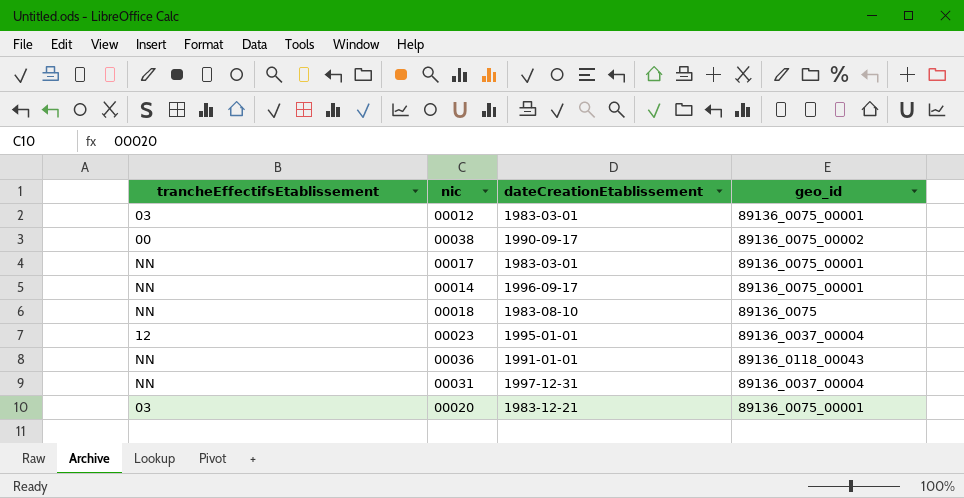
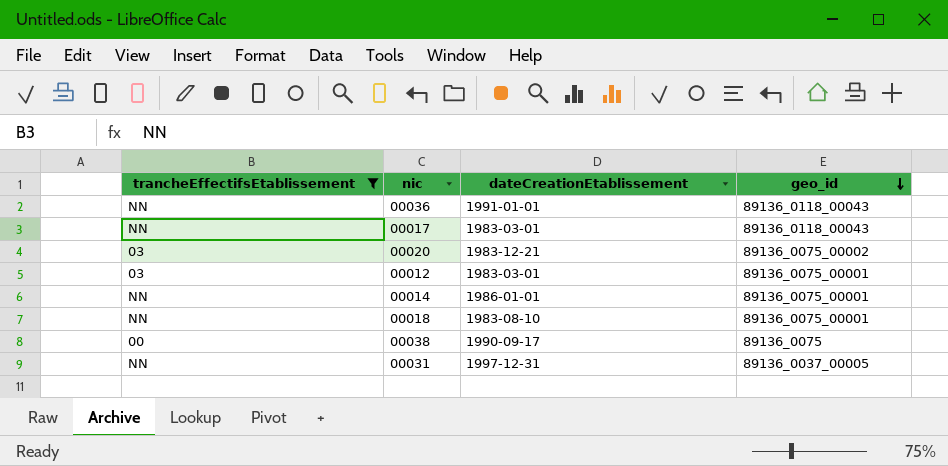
filter: none -> trancheEffectifsEtablissement != 12
row order: none -> geo_id descending
00017 | geo_id: 89136_0075_00001 -> 89136_0118_00043
00020 | geo_id: 89136_0075_00001 -> 89136_0075_00002
00014 | dateCreationEtablissement: 1996-09-17 -> 1986-01-01
00018 | geo_id: 89136_0075 -> 89136_0075_00001
00038 | geo_id: 89136_0075_00002 -> 89136_0075
00031 | geo_id: 89136_0037_00004 -> 89136_0037_00005

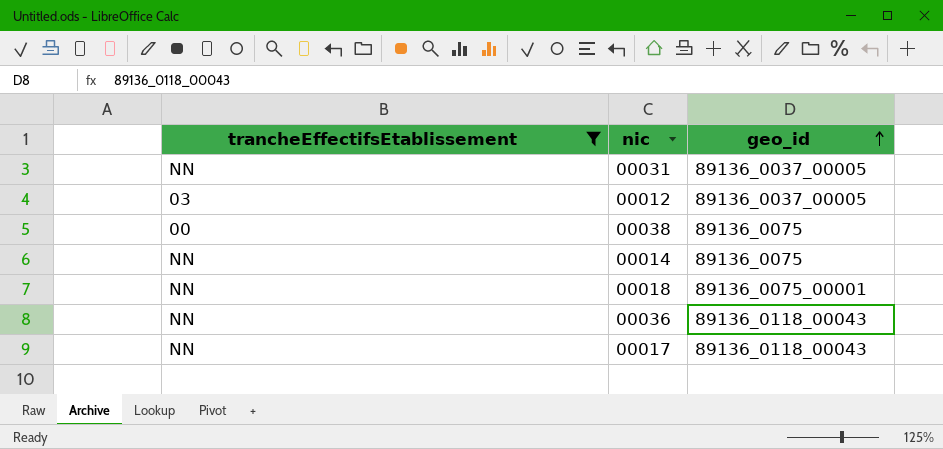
row order: geo_id descending -> geo_id ascending
column dateCreationEtablissement | position: 3 -> none
row 00020: 03 | 1983-12-21 | 89136_0075_00002 -> none
00012 | geo_id: 89136_0075_00001 -> 89136_0037_00005
00014 | geo_id: 89136_0075_00001 -> 89136_0075

